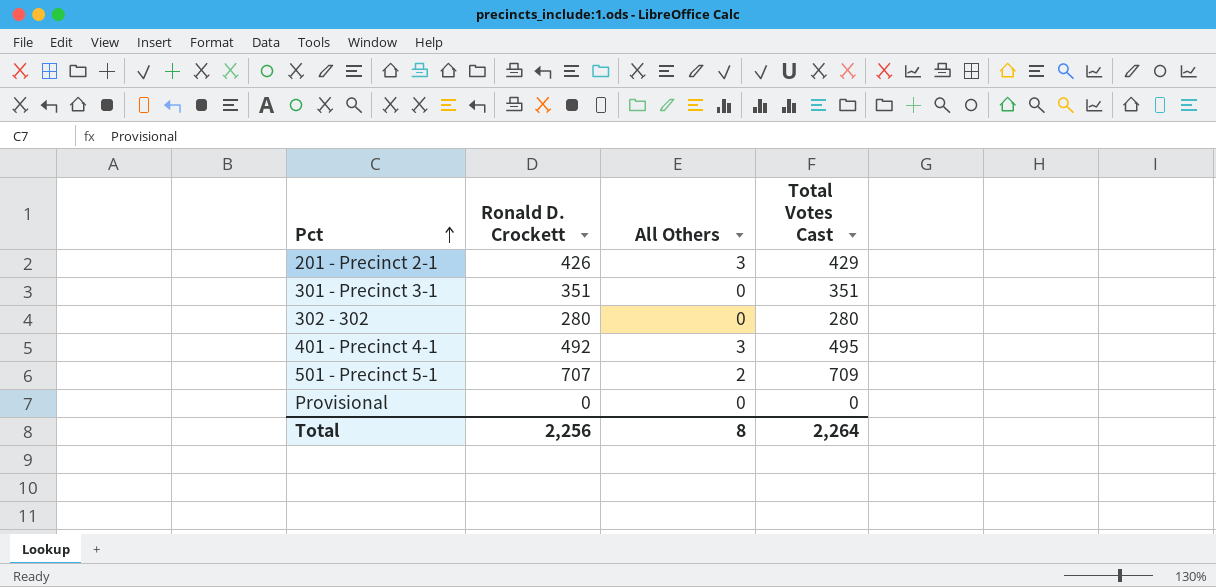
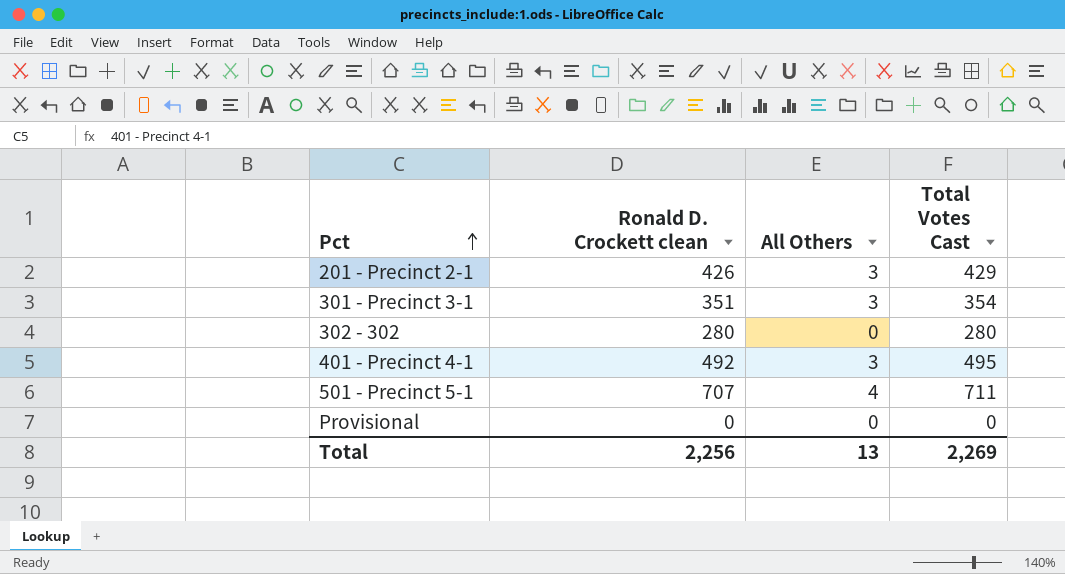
column name: Ronald D. Crockett -> Ronald D. Crockett clean
301 - Precinct 3-1 | All Others: 0 -> 3
301 - Precinct 3-1 | Total Votes Cast: 351 -> 354
501 - Precinct 5-1 | All Others: 2 -> 4
501 - Precinct 5-1 | Total Votes Cast: 709 -> 711
Total | All Others: 8 -> 13
Total | Total Votes Cast: 2,264 -> 2,269

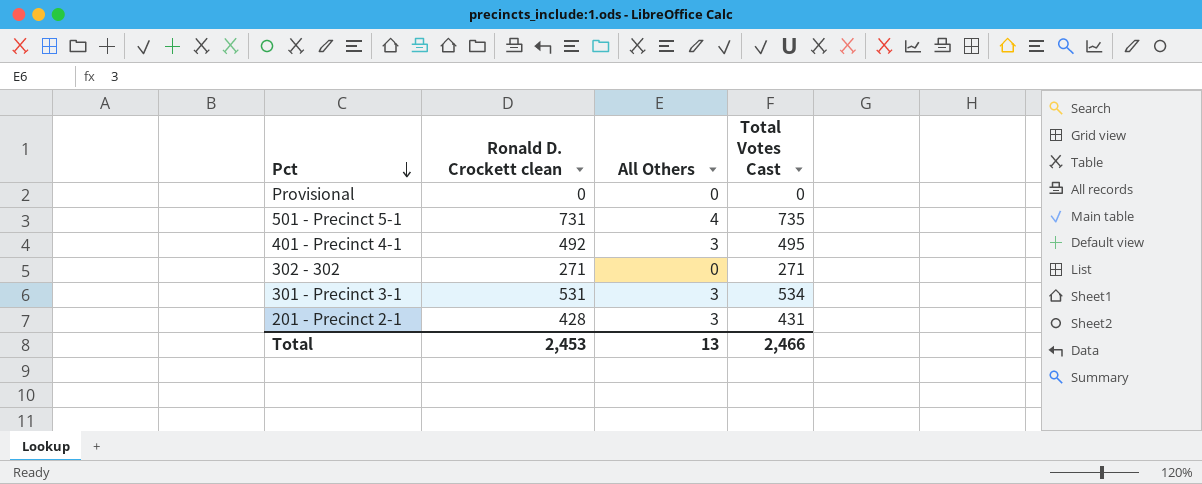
row order: Pct ascending -> Pct descending
501 - Precinct 5-1 | Ronald D. Crockett clean: 707 -> 731
501 - Precinct 5-1 | Total Votes Cast: 711 -> 735
302 - 302 | Ronald D. Crockett clean: 280 -> 271
302 - 302 | Total Votes Cast: 280 -> 271
301 - Precinct 3-1 | Ronald D. Crockett clean: 351 -> 531
301 - Precinct 3-1 | Total Votes Cast: 354 -> 534
201 - Precinct 2-1 | Ronald D. Crockett clean: 426 -> 428
201 - Precinct 2-1 | Total Votes Cast: 429 -> 431
Total | Ronald D. Crockett clean: 2,256 -> 2,453
Total | Total Votes Cast: 2,269 -> 2,466

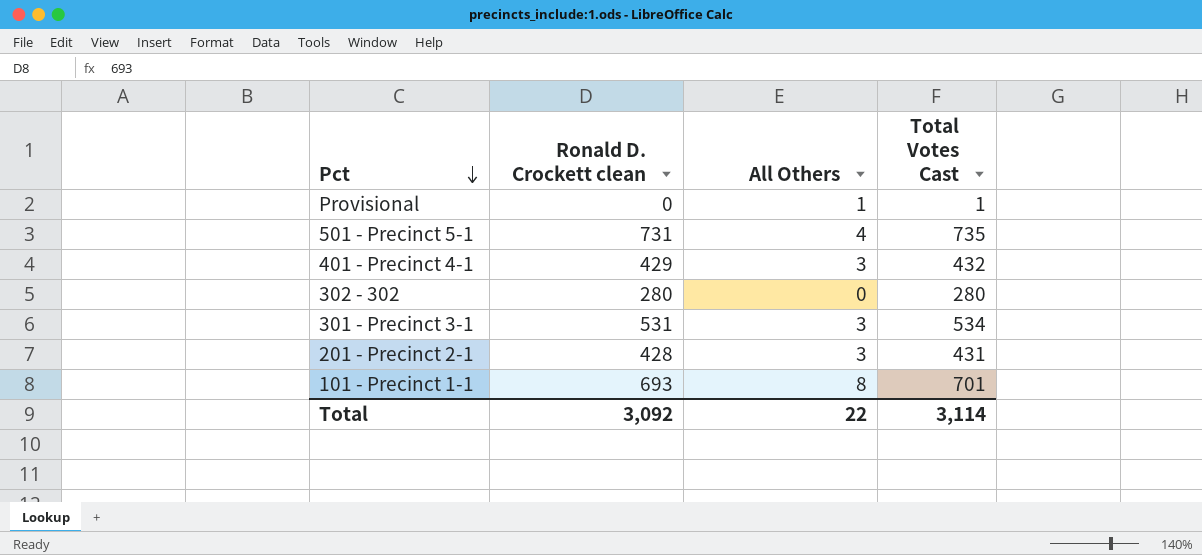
Provisional | All Others: 0 -> 1
Provisional | Total Votes Cast: 0 -> 1
401 - Precinct 4-1 | Ronald D. Crockett clean: 492 -> 429
401 - Precinct 4-1 | Total Votes Cast: 495 -> 432
302 - 302 | Ronald D. Crockett clean: 271 -> 280
302 - 302 | Total Votes Cast: 271 -> 280
row 101 - Precinct 1-1: none -> 693 | 8 | 701
Total | Ronald D. Crockett clean: 2,453 -> 3,092
Total | All Others: 13 -> 22
Total | Total Votes Cast: 2,466 -> 3,114

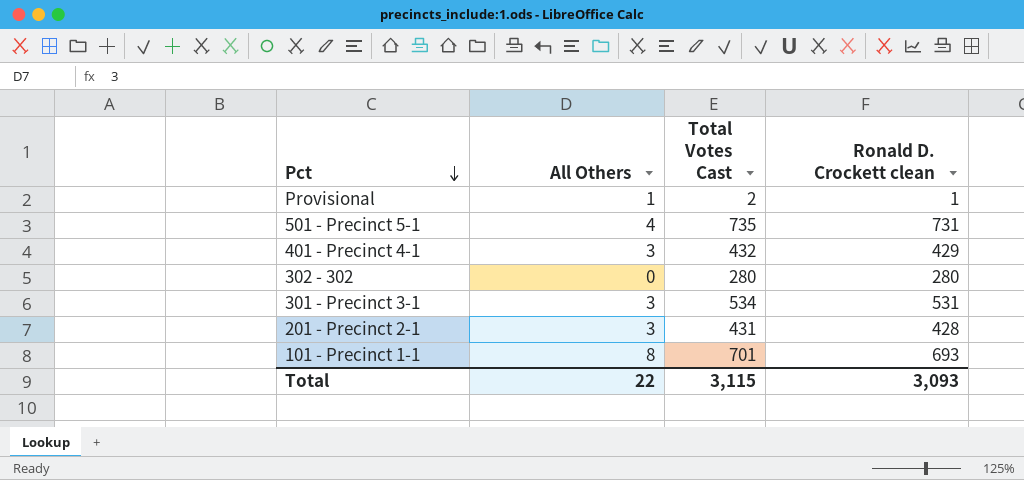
column Ronald D. Crockett clean | position: 2 -> 4
Provisional | Total Votes Cast: 1 -> 2
Provisional | Ronald D. Crockett clean: 0 -> 1
Total | Total Votes Cast: 3,114 -> 3,115
Total | Ronald D. Crockett clean: 3,092 -> 3,093

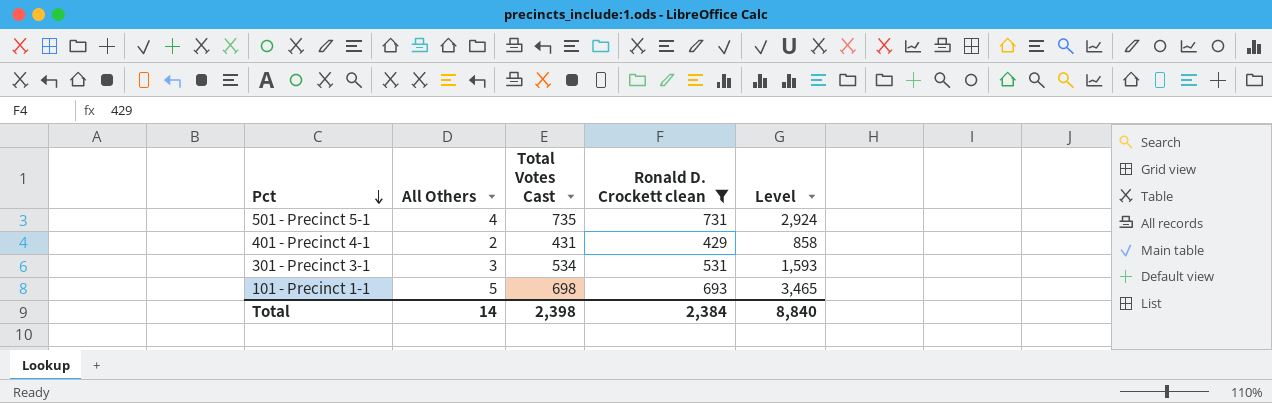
filter: none -> Ronald D. Crockett clean >= 429
column Level | formula: none -> [All Others] * [Ronald D. Crockett clean]
401 - Precinct 4-1 | All Others: 3 -> 2
401 - Precinct 4-1 | Total Votes Cast: 432 -> 431
101 - Precinct 1-1 | All Others: 8 -> 5
101 - Precinct 1-1 | Total Votes Cast: 701 -> 698
Total | All Others: 22 -> 14
Total | Total Votes Cast: 3,115 -> 2,398
Total | Ronald D. Crockett clean: 3,093 -> 2,384

